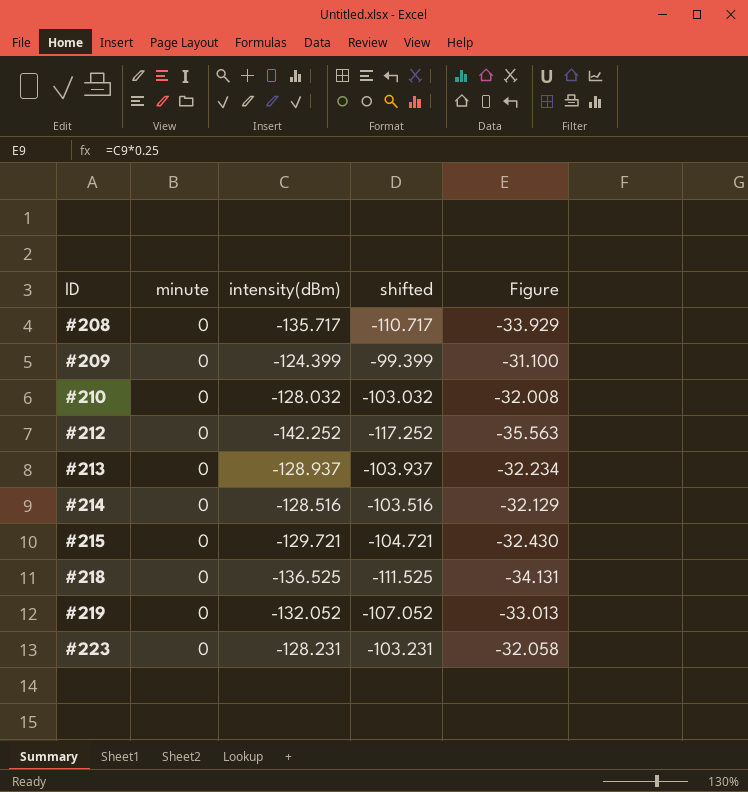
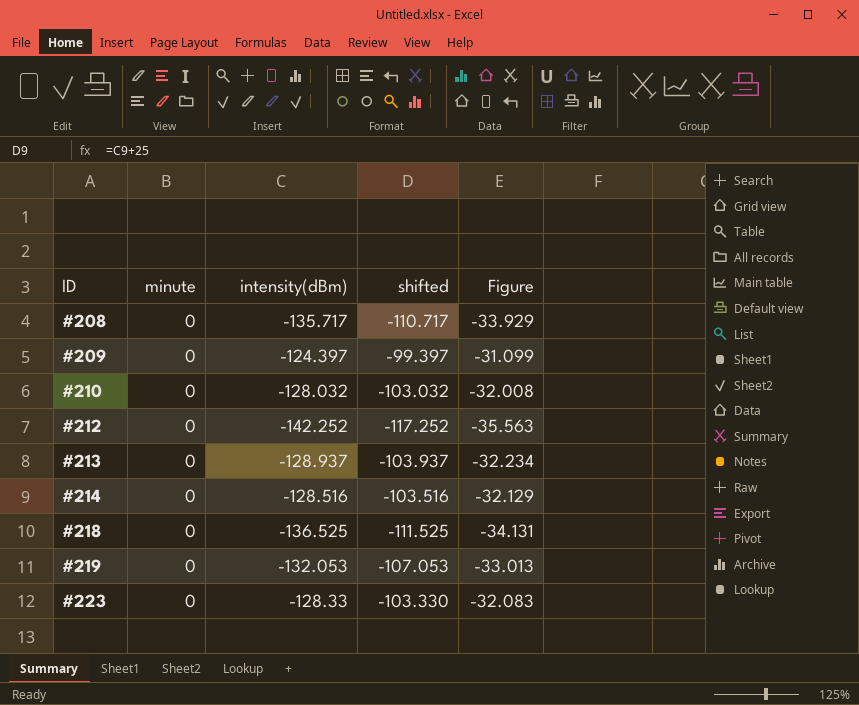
row #215: 0 | -129.721 | -104.721 | -32.430 -> none
#209 | intensity(dBm): -124.399 -> -124.397
#209 | shifted: -99.399 -> -99.397
#209 | Figure: -31.100 -> -31.099
#219 | intensity(dBm): -132.052 -> -132.053
#219 | shifted: -107.052 -> -107.053
#223 | intensity(dBm): -128.231 -> -128.33
#223 | shifted: -103.231 -> -103.330
#223 | Figure: -32.058 -> -32.083

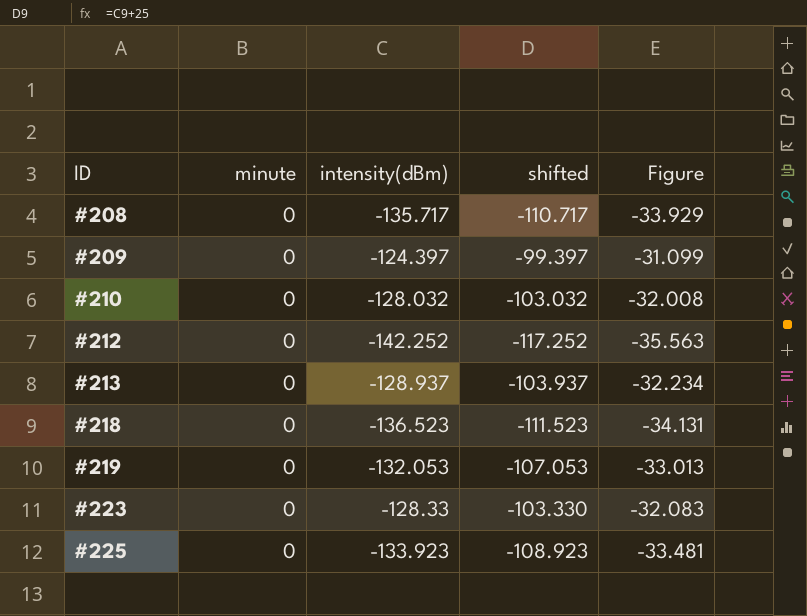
row #214: 0 | -128.516 | -103.516 | -32.129 -> none
#218 | intensity(dBm): -136.525 -> -136.523
#218 | shifted: -111.525 -> -111.523
row #225: none -> 0 | -133.923 | -108.923 | -33.481

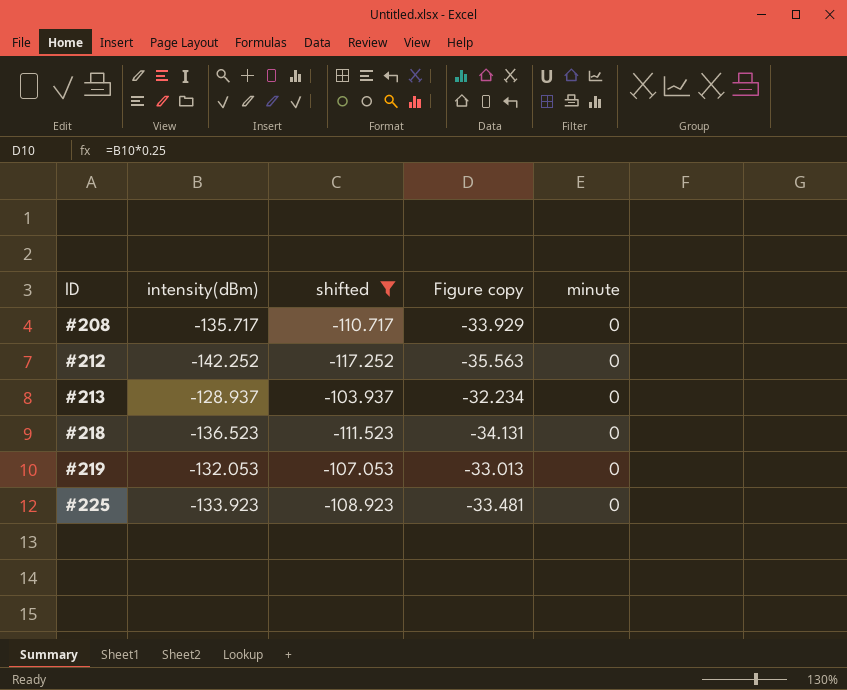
filter: none -> shifted <= -103.937
column name: Figure -> Figure copy
column minute | position: 2 -> 5

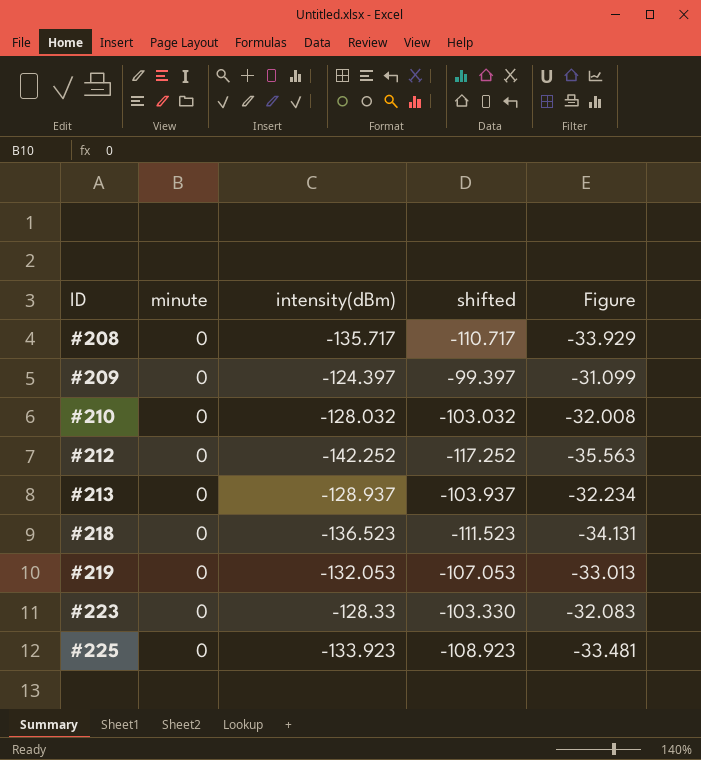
filter: shifted <= -103.937 -> none
column minute | position: 5 -> 2
column name: Figure copy -> Figure

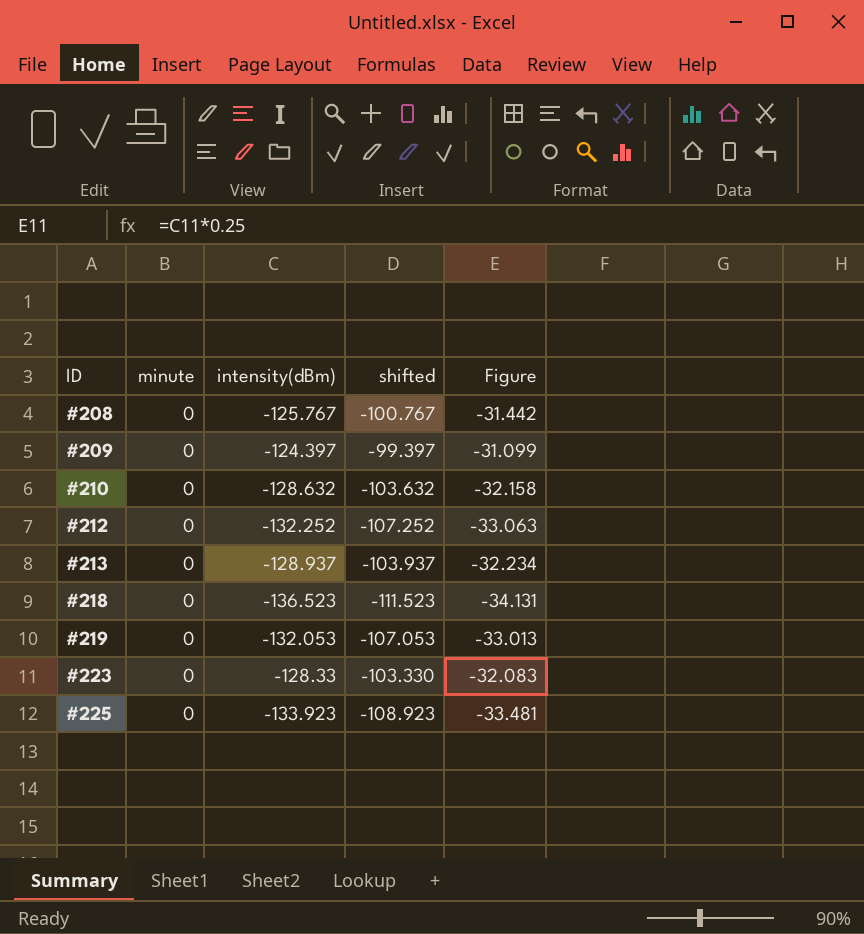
#208 | intensity(dBm): -135.717 -> -125.767
#208 | shifted: -110.717 -> -100.767
#208 | Figure: -33.929 -> -31.442
#210 | intensity(dBm): -128.032 -> -128.632
#210 | shifted: -103.032 -> -103.632
#210 | Figure: -32.008 -> -32.158
#212 | intensity(dBm): -142.252 -> -132.252
#212 | shifted: -117.252 -> -107.252
#212 | Figure: -35.563 -> -33.063

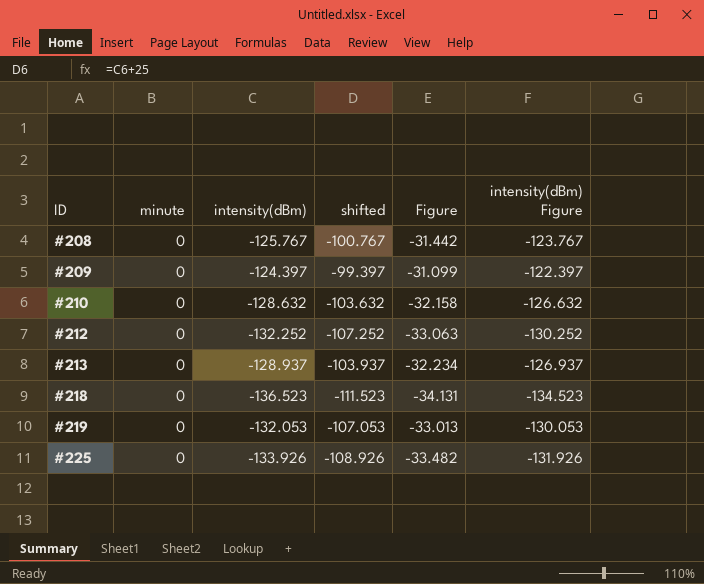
column intensity(dBm) Figure | formula: none -> [intensity(dBm)] + 2
row #223: 0 | -128.33 | -103.330 | -32.083 -> none
#225 | intensity(dBm): -133.923 -> -133.926
#225 | shifted: -108.923 -> -108.926
#225 | Figure: -33.481 -> -33.482

